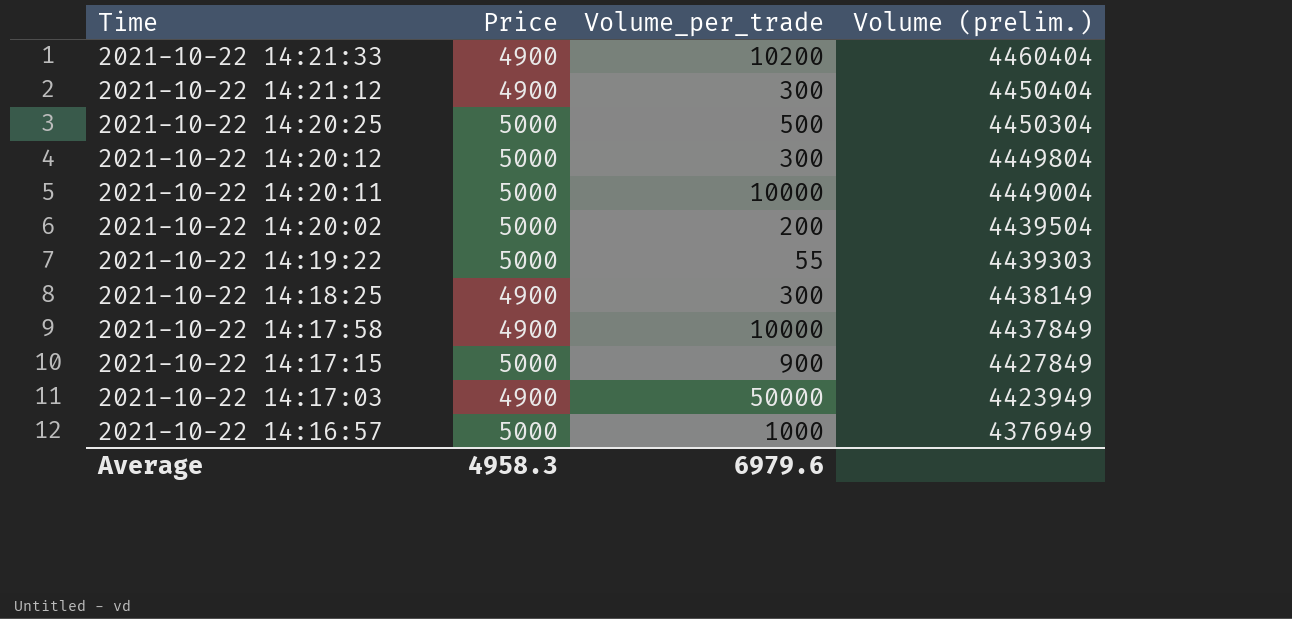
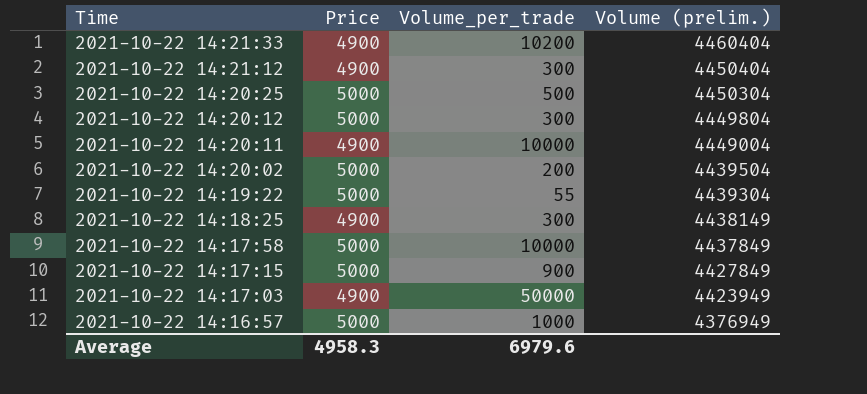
2021-10-22 14:20:11 | Price: 5000 -> 4900
2021-10-22 14:19:22 | Volume (prelim.): 4439303 -> 4439304
2021-10-22 14:17:58 | Price: 4900 -> 5000

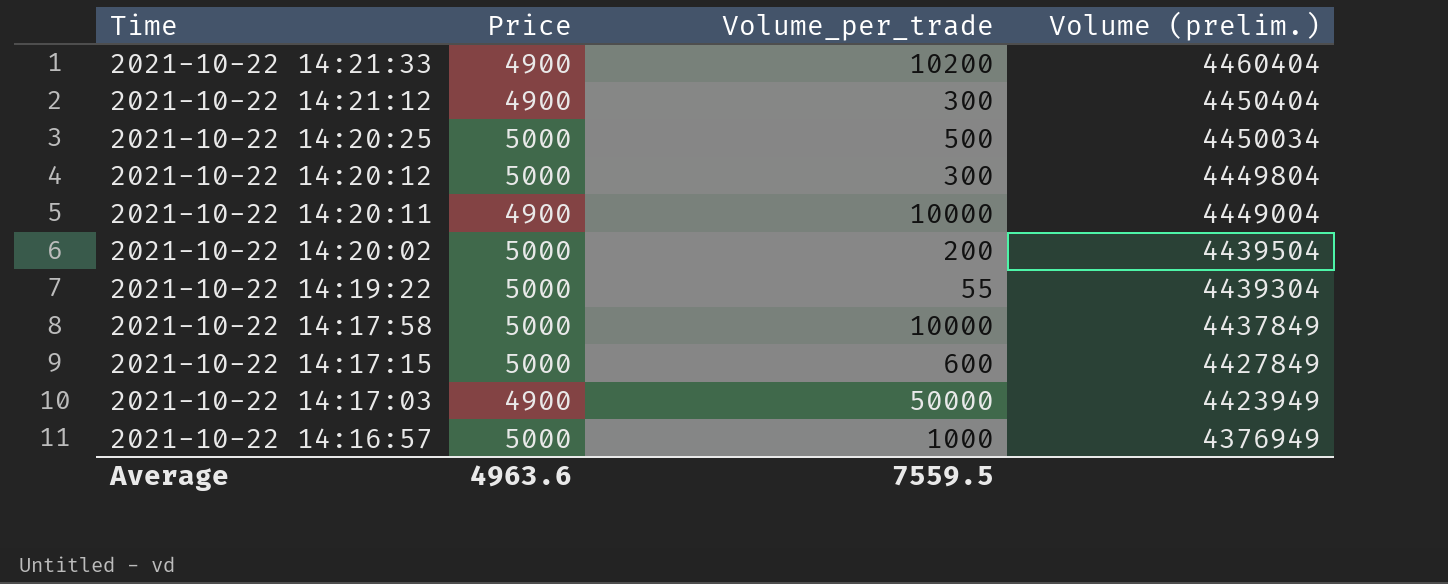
row 2021-10-22 14:18:25: 4900 | 300 | 4438149 -> none
2021-10-22 14:20:25 | Volume (prelim.): 4450304 -> 4450034
2021-10-22 14:17:15 | Volume_per_trade: 900 -> 600
Average | Price: 4958.3 -> 4963.6
Average | Volume_per_trade: 6979.6 -> 7559.5

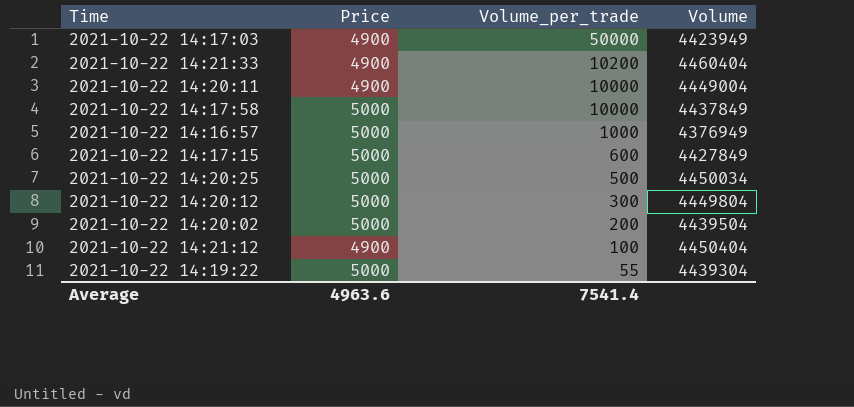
row order: Time descending -> Volume_per_trade descending
column name: Volume (prelim.) -> Volume
2021-10-22 14:21:12 | Volume_per_trade: 300 -> 100
Average | Volume_per_trade: 7559.5 -> 7541.4

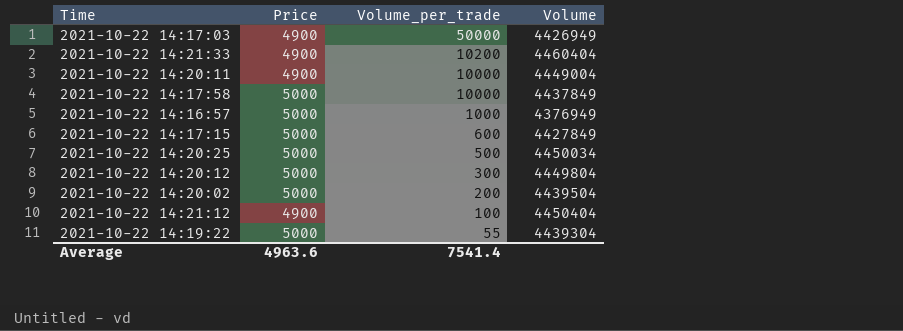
2021-10-22 14:17:03 | Volume: 4423949 -> 4426949

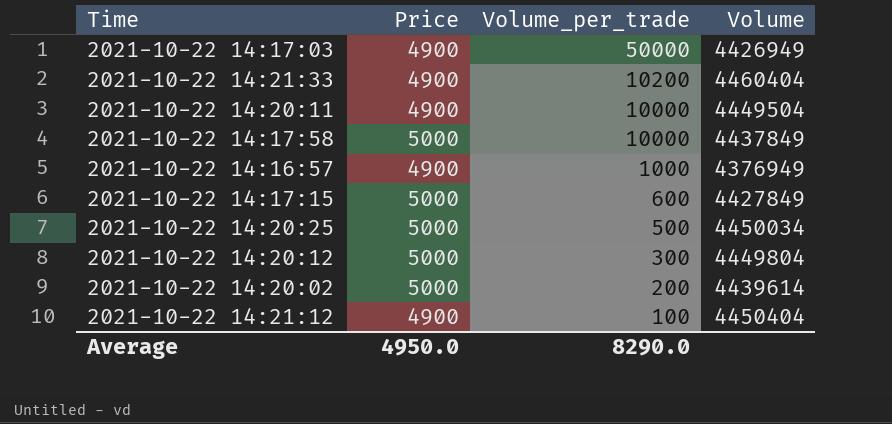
row 2021-10-22 14:19:22: 5000 | 55 | 4439304 -> none
2021-10-22 14:20:11 | Volume: 4449004 -> 4449504
2021-10-22 14:16:57 | Price: 5000 -> 4900
2021-10-22 14:20:02 | Volume: 4439504 -> 4439614
Average | Price: 4963.6 -> 4950.0
Average | Volume_per_trade: 7541.4 -> 8290.0

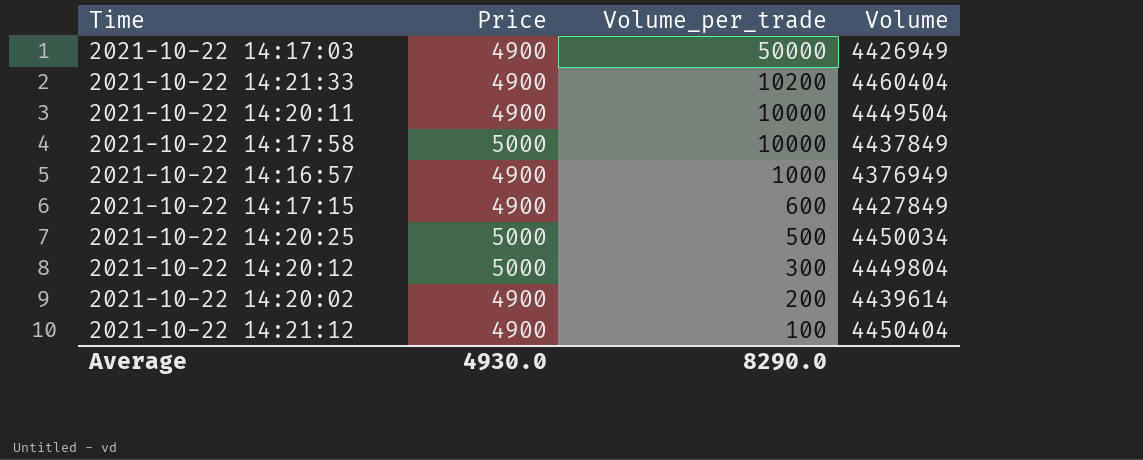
2021-10-22 14:17:15 | Price: 5000 -> 4900
2021-10-22 14:20:02 | Price: 5000 -> 4900
Average | Price: 4950.0 -> 4930.0

